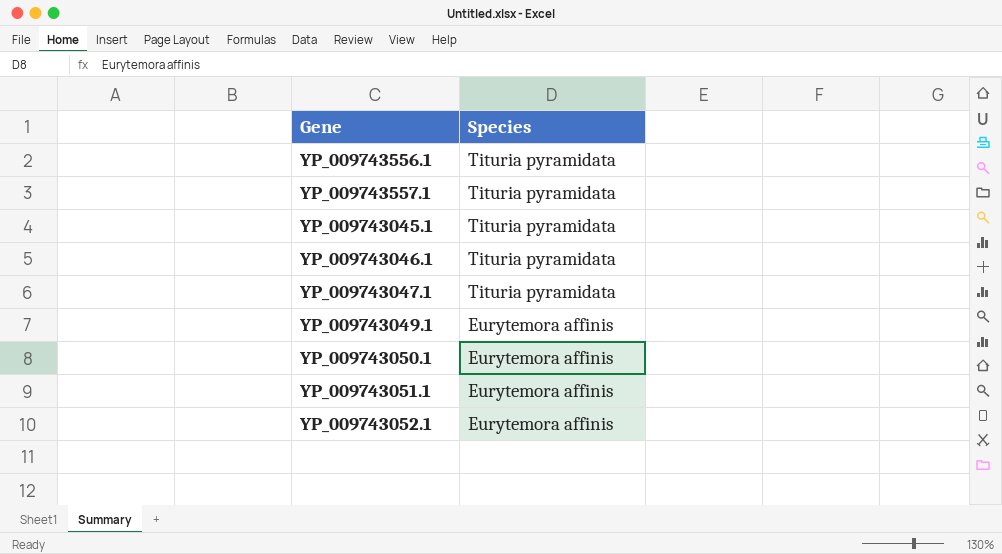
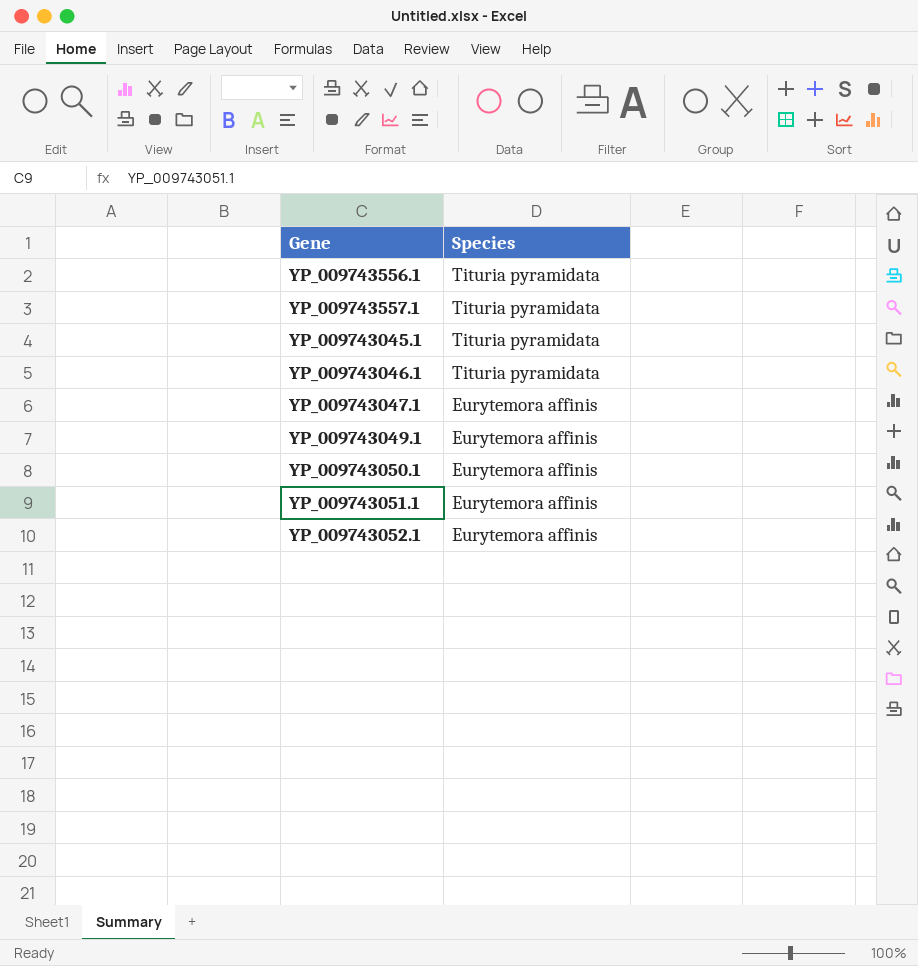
YP_009743047.1 | Species: Tituria pyramidata -> Eurytemora affinis

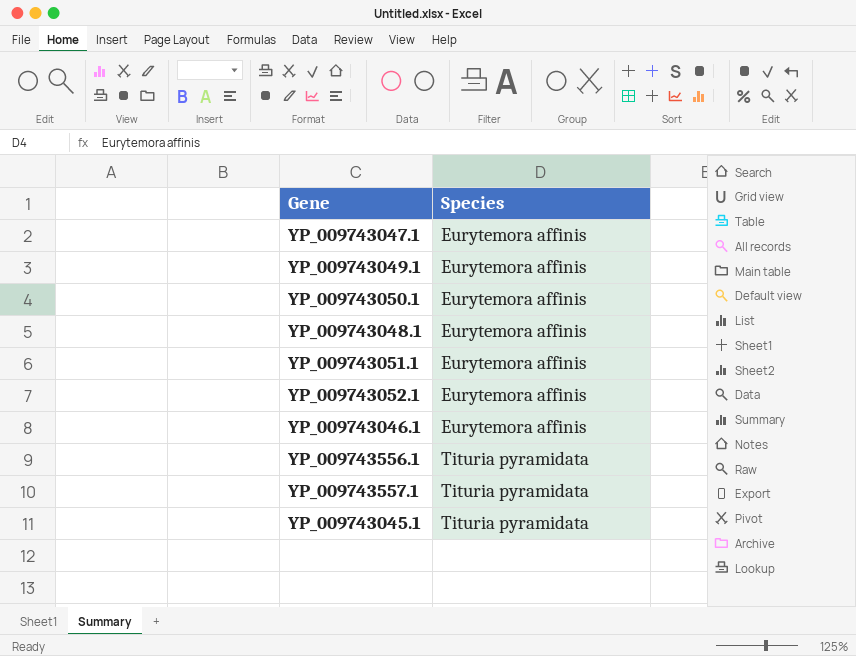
row order: Species descending -> Species ascending
row YP_009743048.1: none -> Eurytemora affinis
YP_009743046.1 | Species: Tituria pyramidata -> Eurytemora affinis

